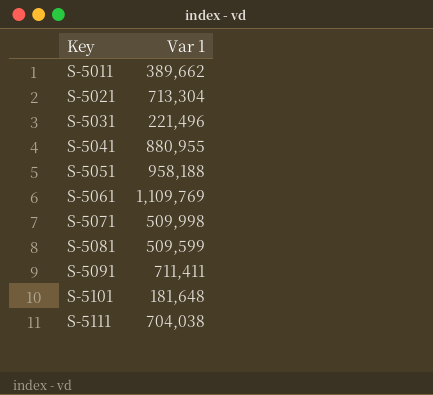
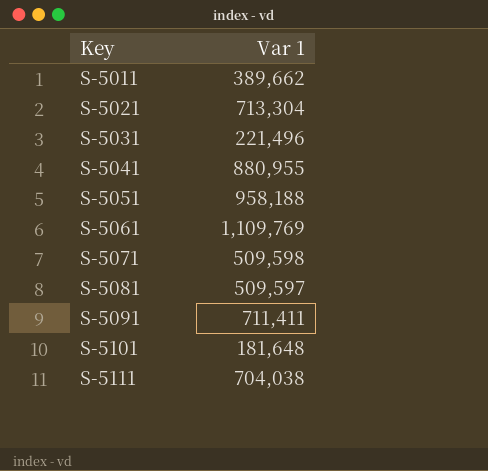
S-5071 | Var 1: 509,998 -> 509,598
S-5081 | Var 1: 509,599 -> 509,597

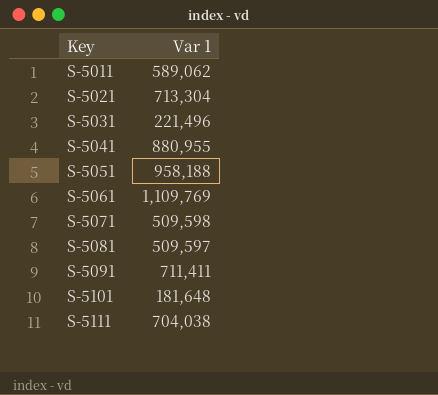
S-5011 | Var 1: 389,662 -> 589,062

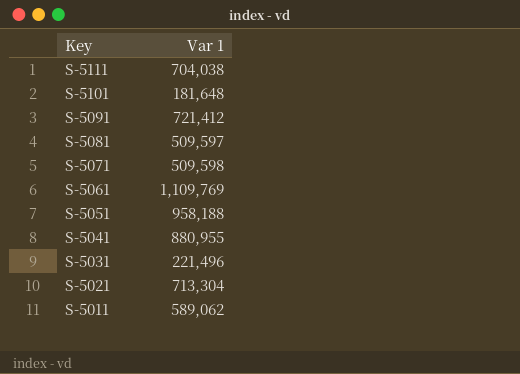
row order: Key ascending -> Key descending
S-5091 | Var 1: 711,411 -> 721,412

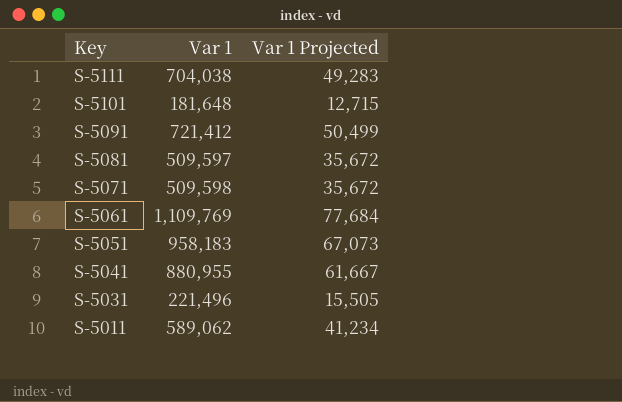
column Var 1 Projected | formula: none -> [Var 1] * 0.07
row S-5021: 713,304 -> none
S-5051 | Var 1: 958,188 -> 958,183

